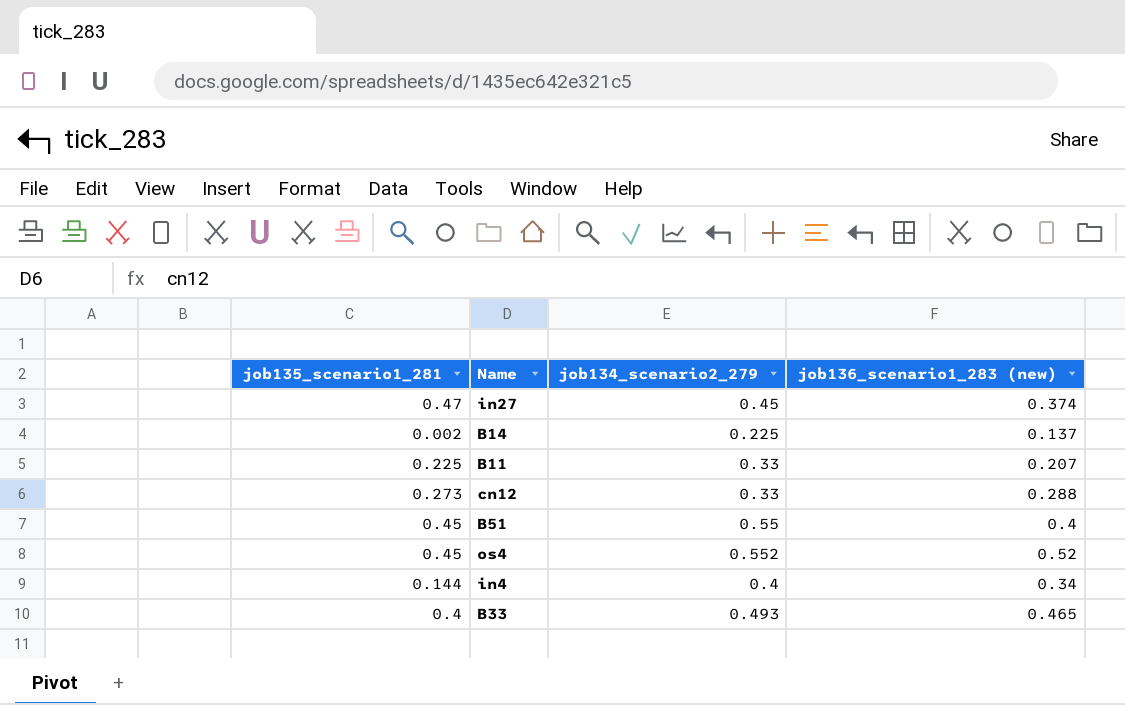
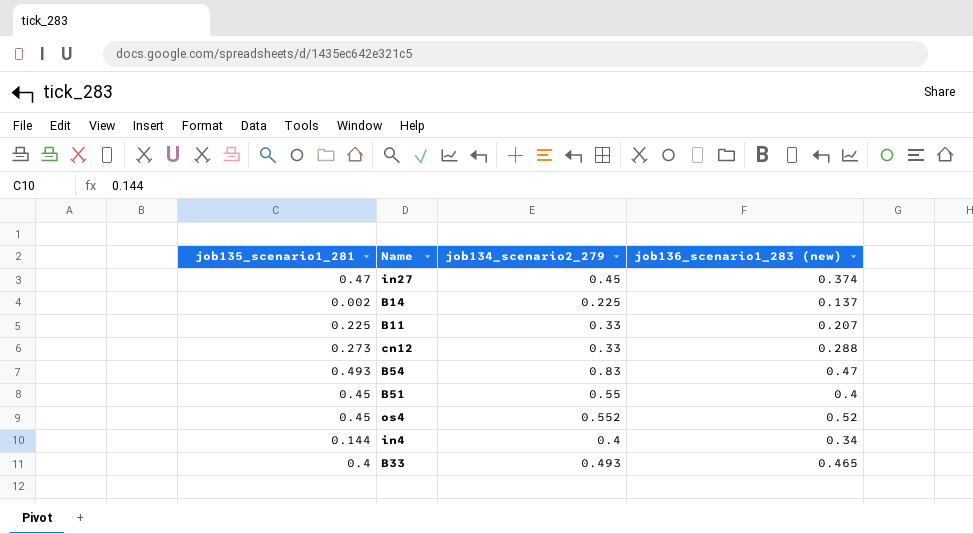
row B54: none -> 0.493 | 0.83 | 0.47

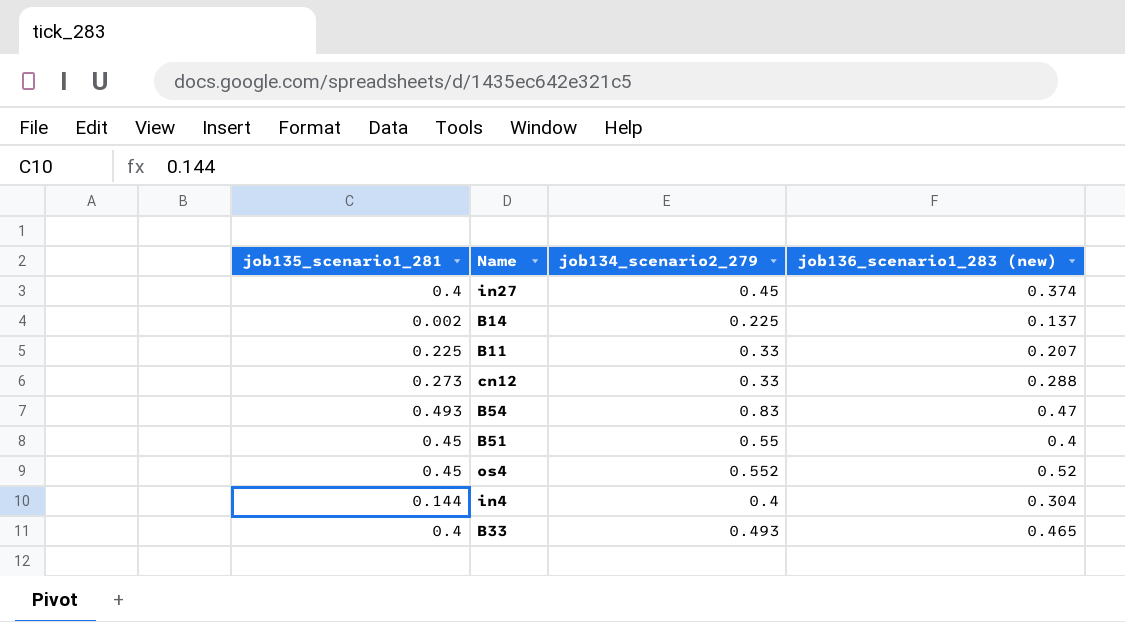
in27 | job135_scenario1_281: 0.47 -> 0.4
in4 | job136_scenario1_283 (new): 0.34 -> 0.304

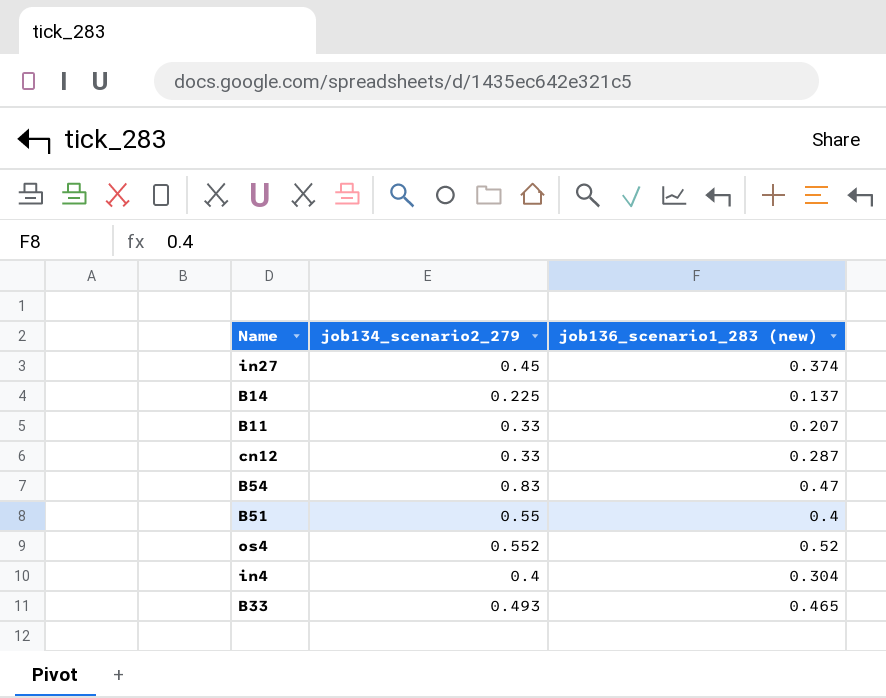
column job135_scenario1_281 | position: 1 -> none
cn12 | job136_scenario1_283 (new): 0.288 -> 0.287

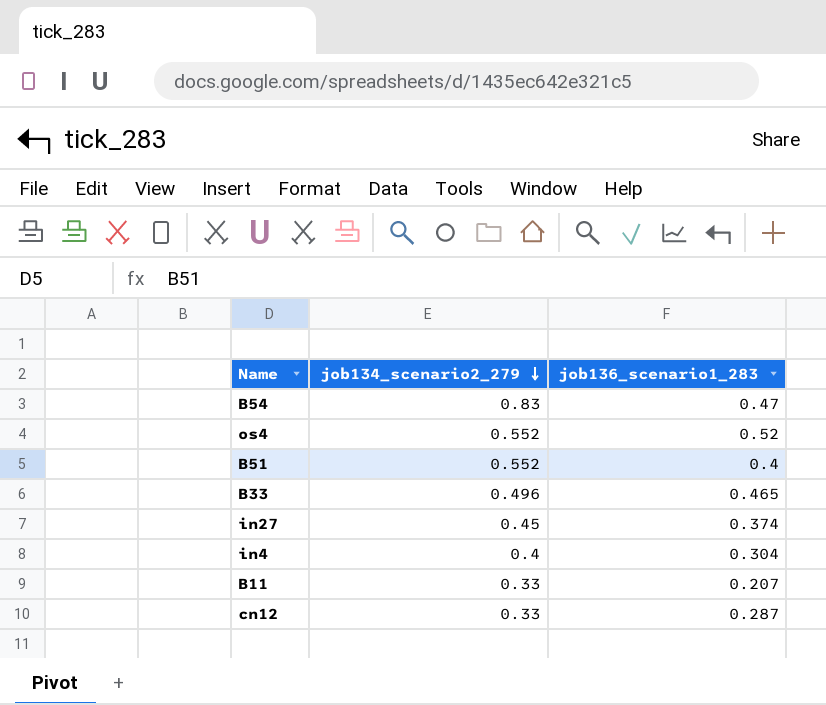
row order: none -> job134_scenario2_279 descending
column name: job136_scenario1_283 (new) -> job136_scenario1_283
row B14: 0.225 | 0.137 -> none
B51 | job134_scenario2_279: 0.55 -> 0.552
B33 | job134_scenario2_279: 0.493 -> 0.496

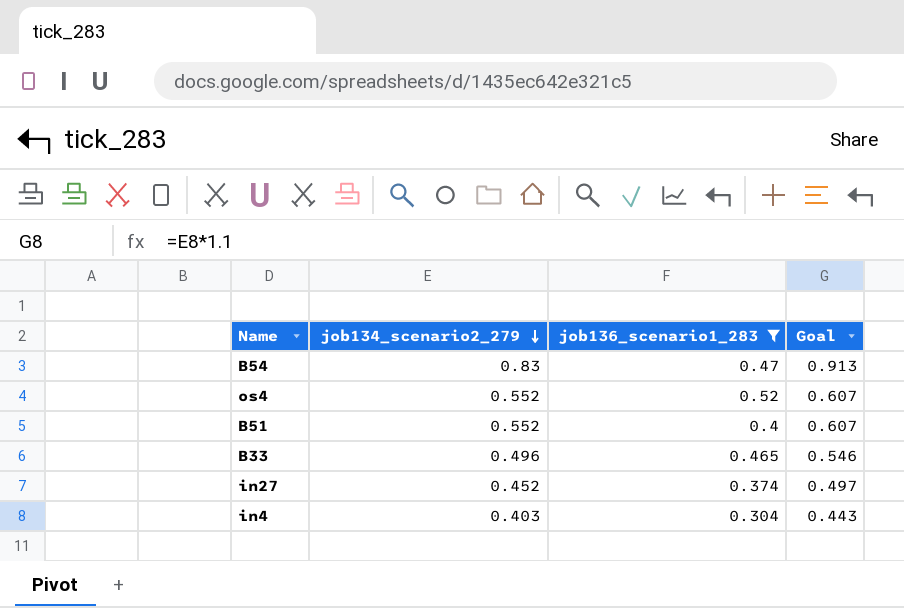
filter: none -> job136_scenario1_283 >= 0.304
column Goal | formula: none -> [job134_scenario2_279] * 1.1
in27 | job134_scenario2_279: 0.45 -> 0.452
in4 | job134_scenario2_279: 0.4 -> 0.403

